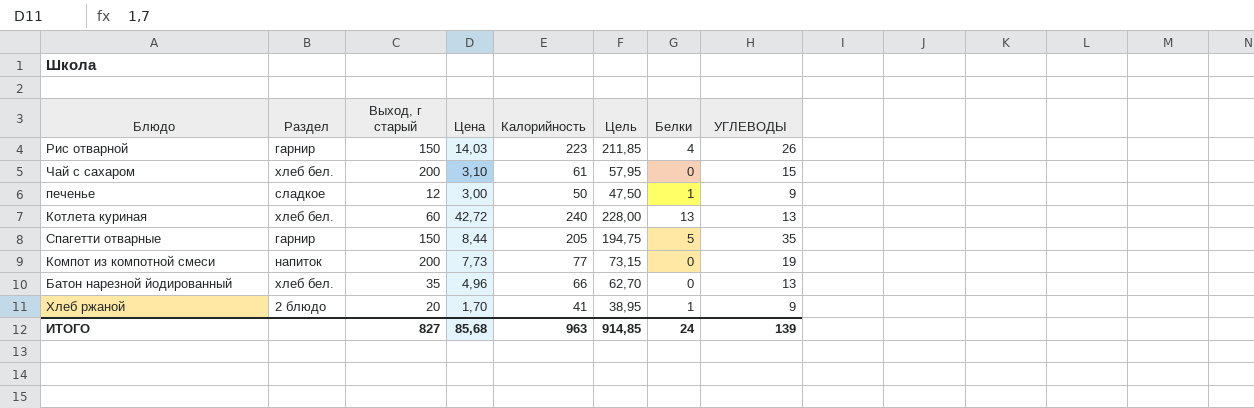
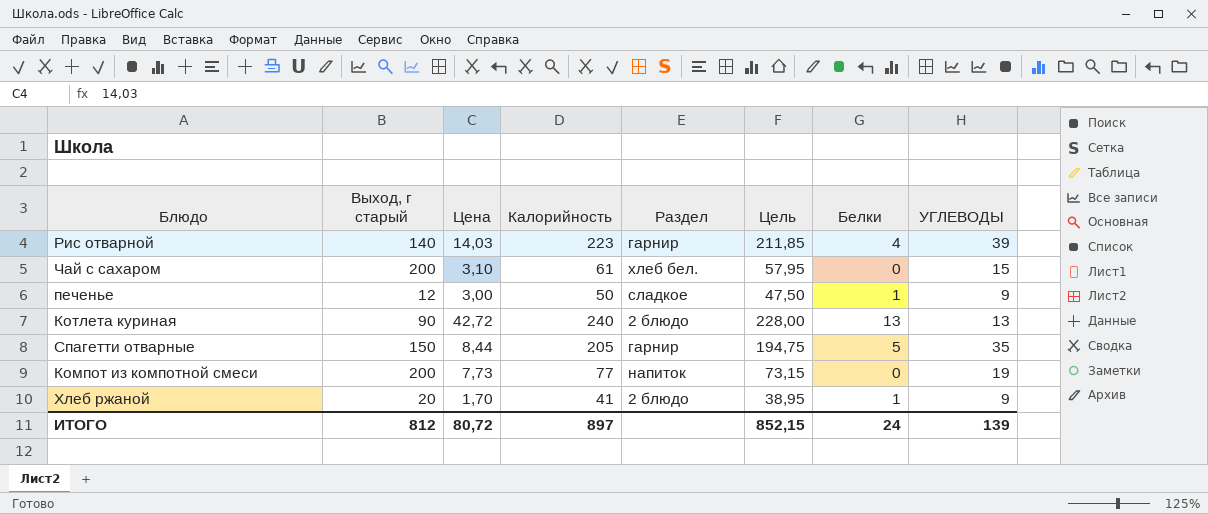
column Раздел | position: 2 -> 5
row Батон нарезной йодированный: хлеб бел. | 35 | 4,96 | 66 | 62,70 | 0 | 13 -> none
Рис отварной | Выход, г старый: 150 -> 140
Рис отварной | УГЛЕВОДЫ: 26 -> 39
Котлета куриная | Выход, г старый: 60 -> 90
Котлета куриная | Раздел: хлеб бел. -> 2 блюдо
ИТОГО | Выход, г старый: 827 -> 812
ИТОГО | Цена: 85,68 -> 80,72
ИТОГО | Калорийность: 963 -> 897
ИТОГО | Цель: 914,85 -> 852,15

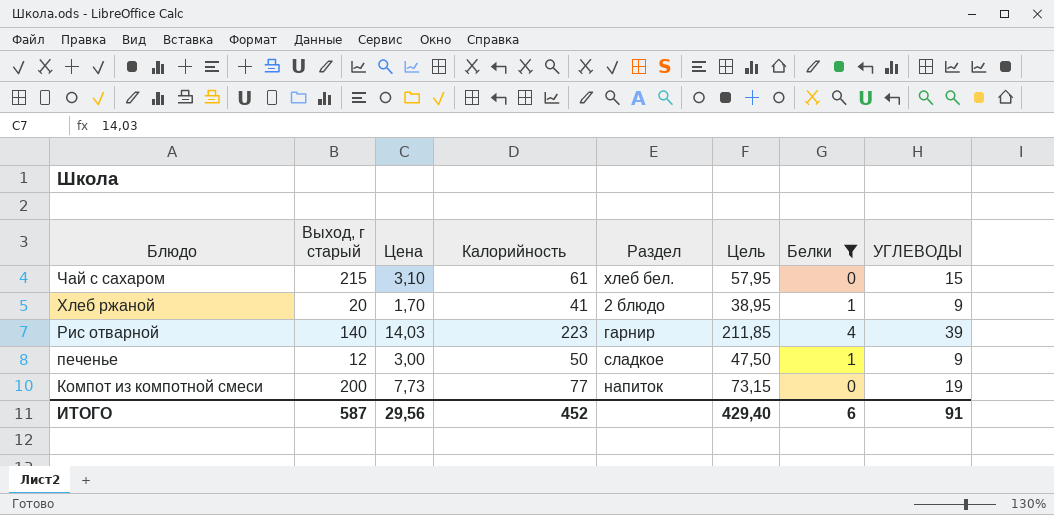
filter: none -> Белки <= 4
row order: none -> Блюдо descending
Чай с сахаром | Выход, г старый: 200 -> 215
ИТОГО | Выход, г старый: 812 -> 587
ИТОГО | Цена: 80,72 -> 29,56
ИТОГО | Калорийность: 897 -> 452
ИТОГО | Цель: 852,15 -> 429,40
ИТОГО | Белки: 24 -> 6
ИТОГО | УГЛЕВОДЫ: 139 -> 91

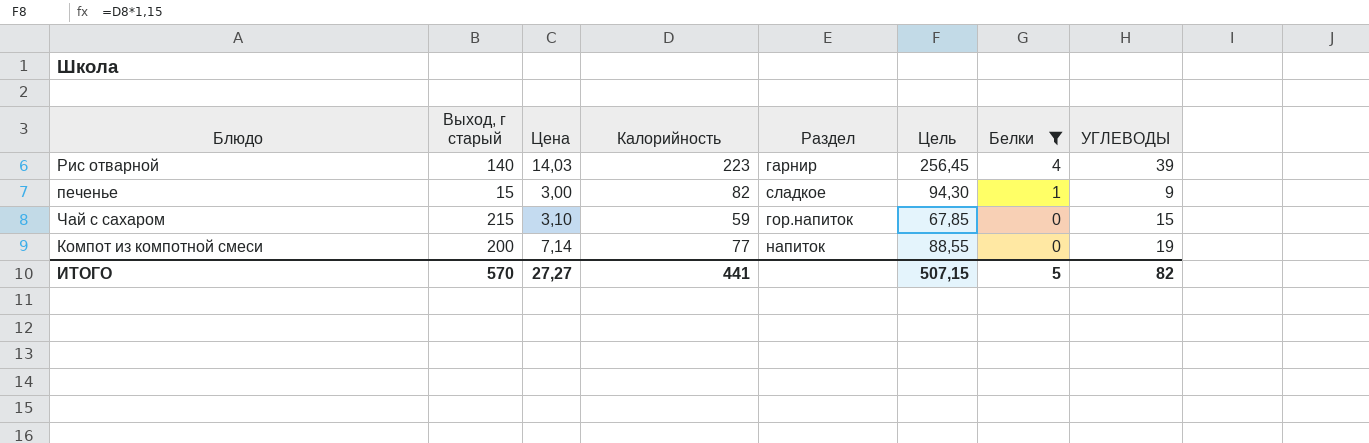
row order: Блюдо descending -> Белки descending
column Цель | formula: [Калорийность] * 0,95 -> [Калорийность] * 1,15
row Хлеб ржаной: 20 | 1,70 | 41 | 2 блюдо | 38,95 | 1 | 9 -> none
печенье | Выход, г старый: 12 -> 15
печенье | Калорийность: 50 -> 82
Чай с сахаром | Калорийность: 61 -> 59
Чай с сахаром | Раздел: хлеб бел. -> гор.напиток
Компот из компотной смеси | Цена: 7,73 -> 7,14
ИТОГО | Выход, г старый: 587 -> 570
ИТОГО | Цена: 29,56 -> 27,27
ИТОГО | Калорийность: 452 -> 441
ИТОГО | Цель: 429,40 -> 507,15
ИТОГО | Белки: 6 -> 5
ИТОГО | УГЛЕВОДЫ: 91 -> 82

